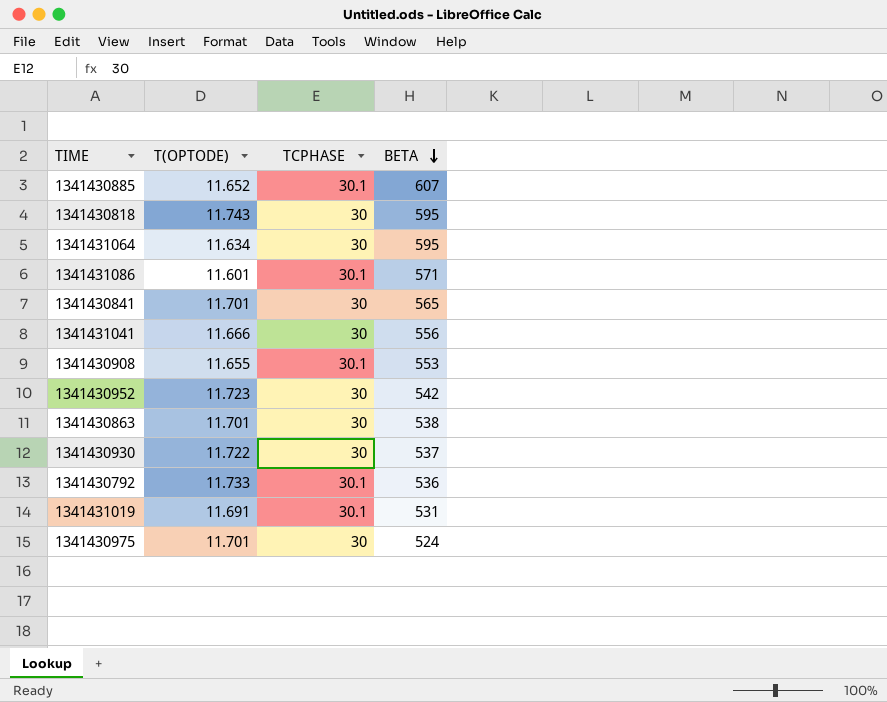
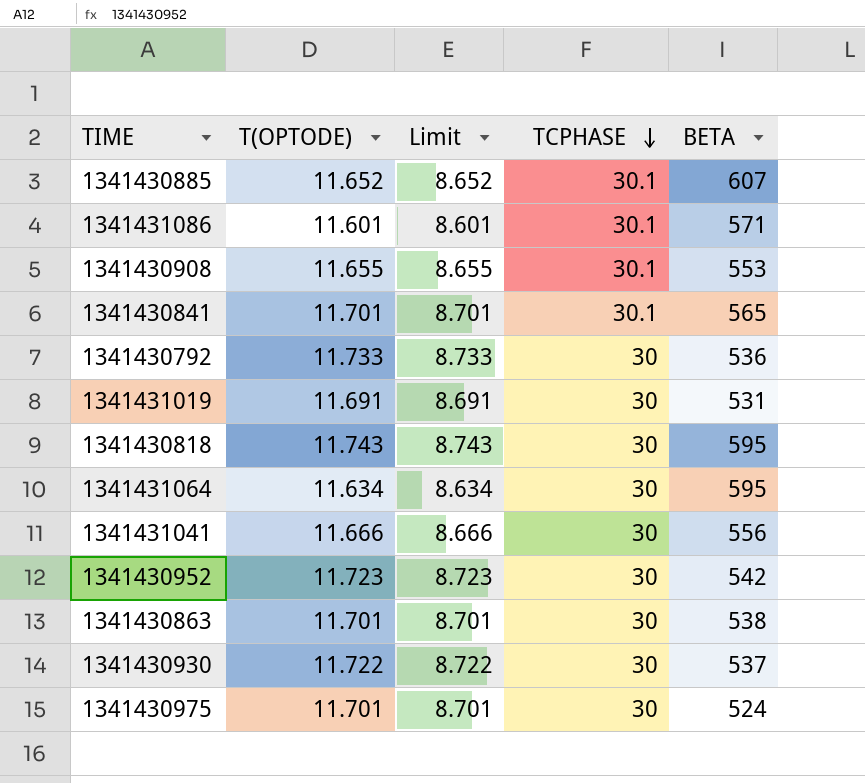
row order: BETA descending -> TCPHASE descending
column Limit | formula: none -> [T(OPTODE)] - 3
1341430841 | TCPHASE: 30 -> 30.1
1341430792 | TCPHASE: 30.1 -> 30
1341431019 | TCPHASE: 30.1 -> 30

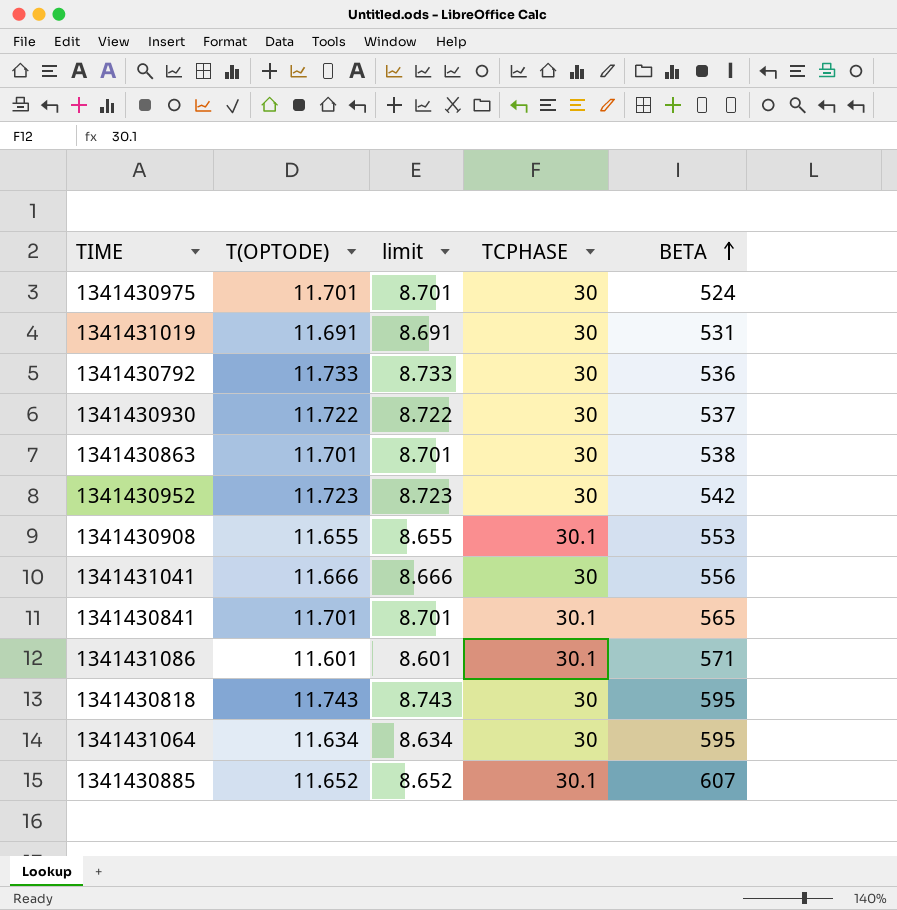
row order: TCPHASE descending -> BETA ascending
column name: Limit -> limit

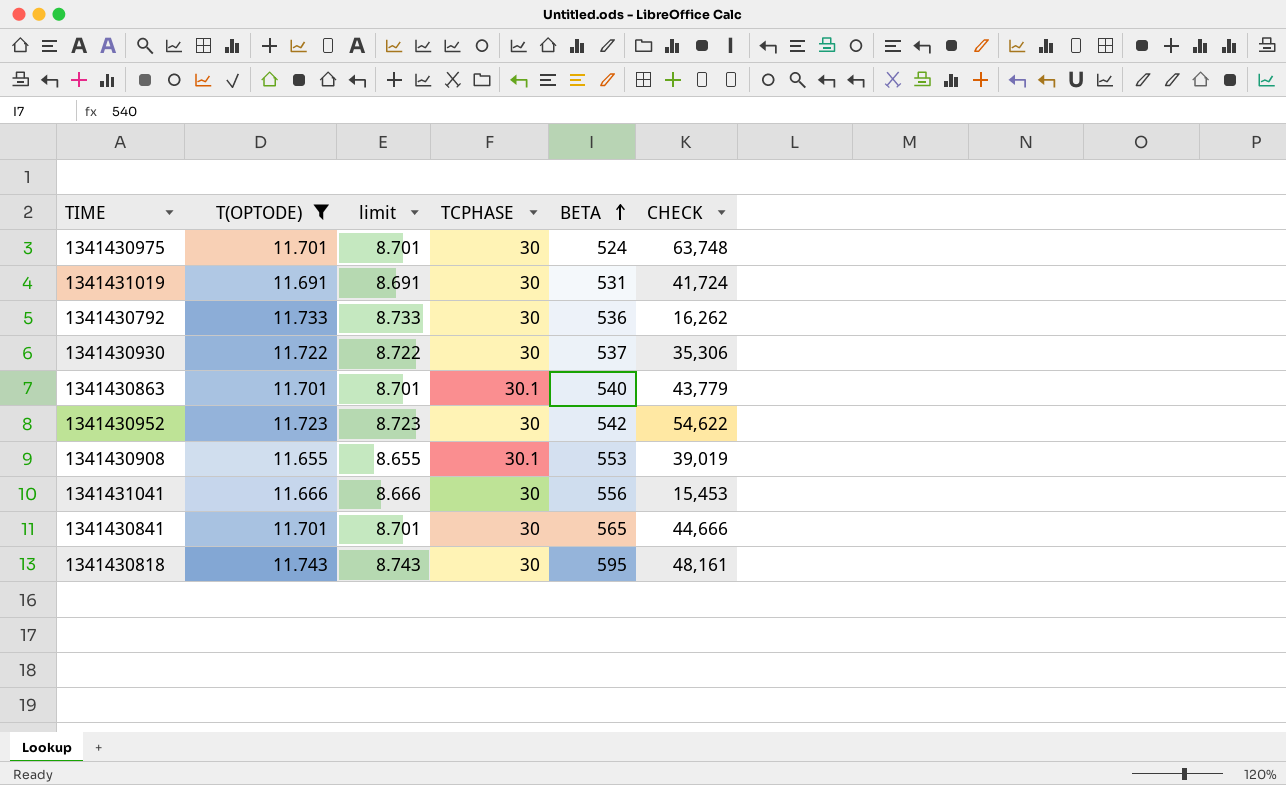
filter: none -> T(OPTODE) >= 11.655
column CHECK | position: none -> 6
1341430863 | TCPHASE: 30 -> 30.1
1341430863 | BETA: 538 -> 540
1341430841 | TCPHASE: 30.1 -> 30

